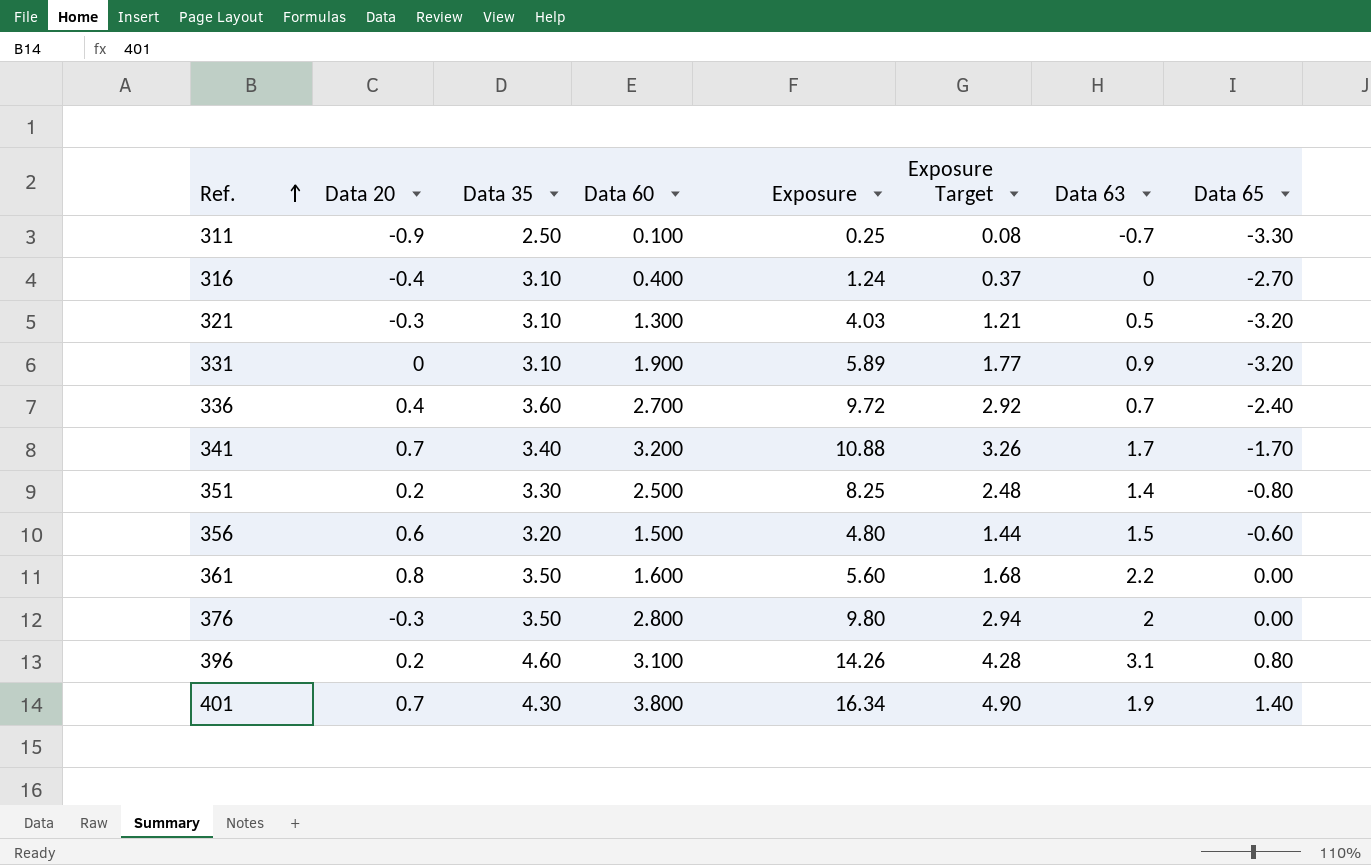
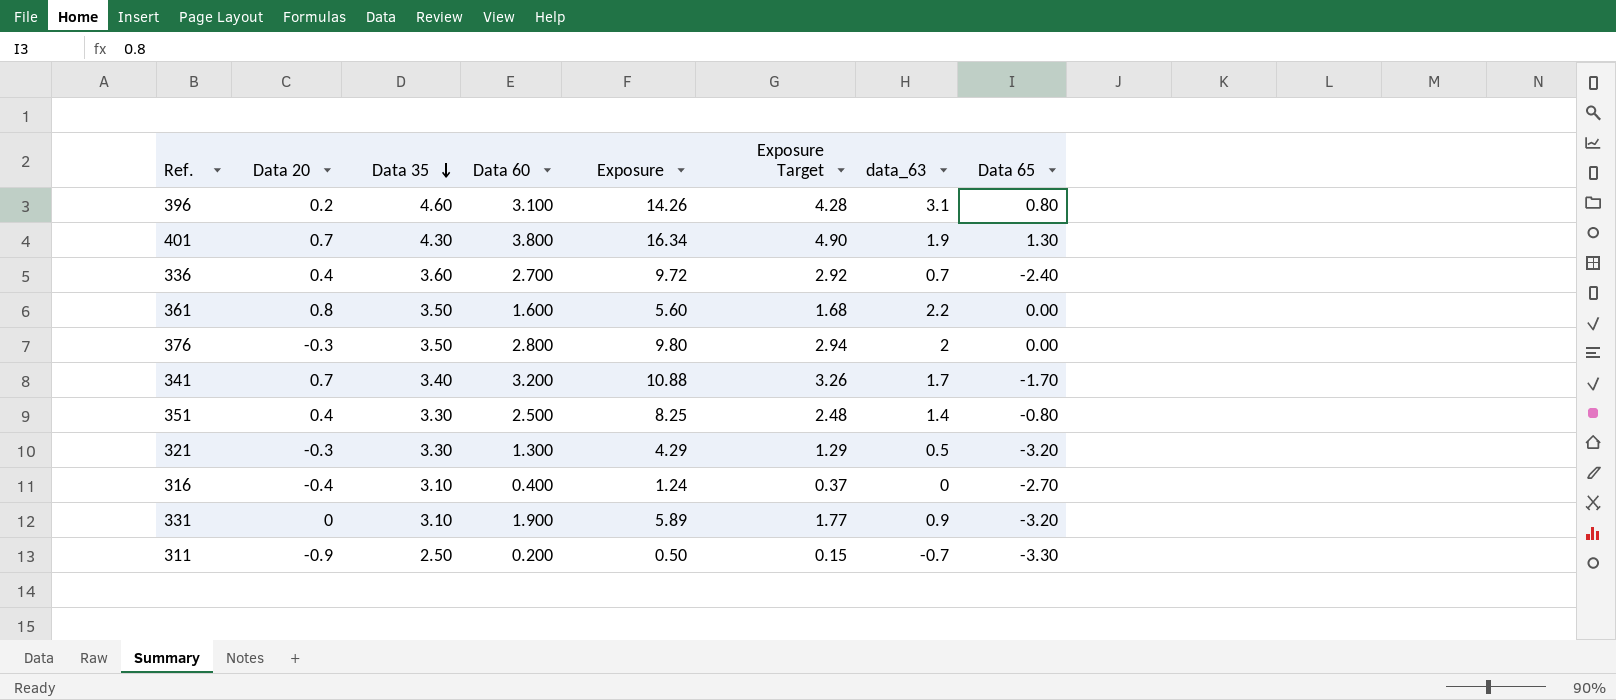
row order: Ref. ascending -> Data 35 descending
column name: Data 63 -> data_63
row 356: 0.6 | 3.20 | 1.500 | 4.80 | 1.44 | 1.5 | -0.60 -> none
401 | Data 65: 1.40 -> 1.30
351 | Data 20: 0.2 -> 0.4
321 | Data 35: 3.10 -> 3.30
321 | Exposure: 4.03 -> 4.29
321 | Exposure Target: 1.21 -> 1.29
311 | Data 60: 0.100 -> 0.200
311 | Exposure: 0.25 -> 0.50
311 | Exposure Target: 0.08 -> 0.15

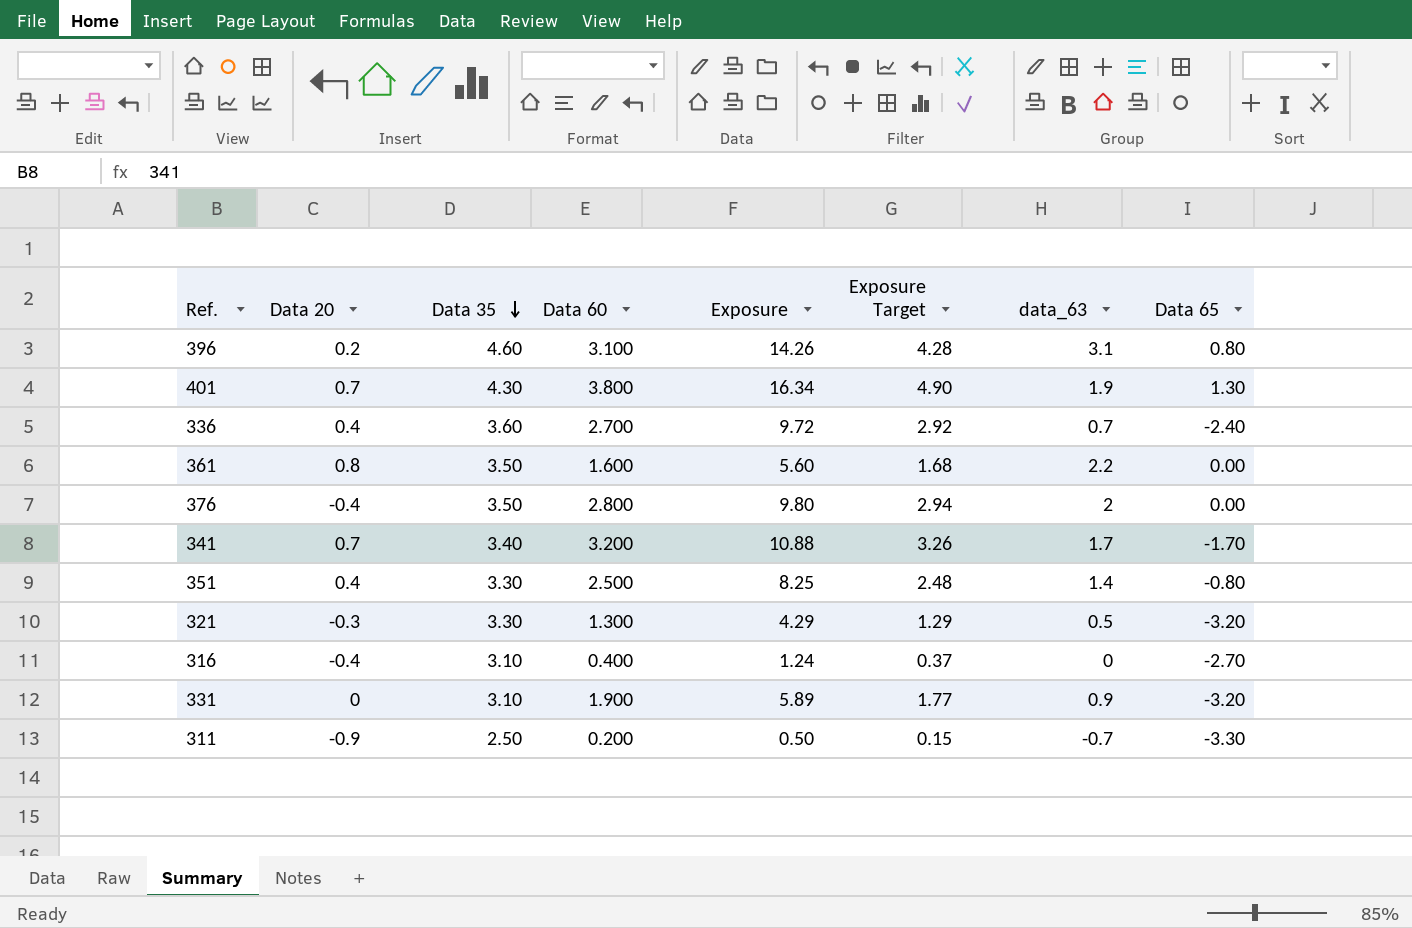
376 | Data 20: -0.3 -> -0.4

